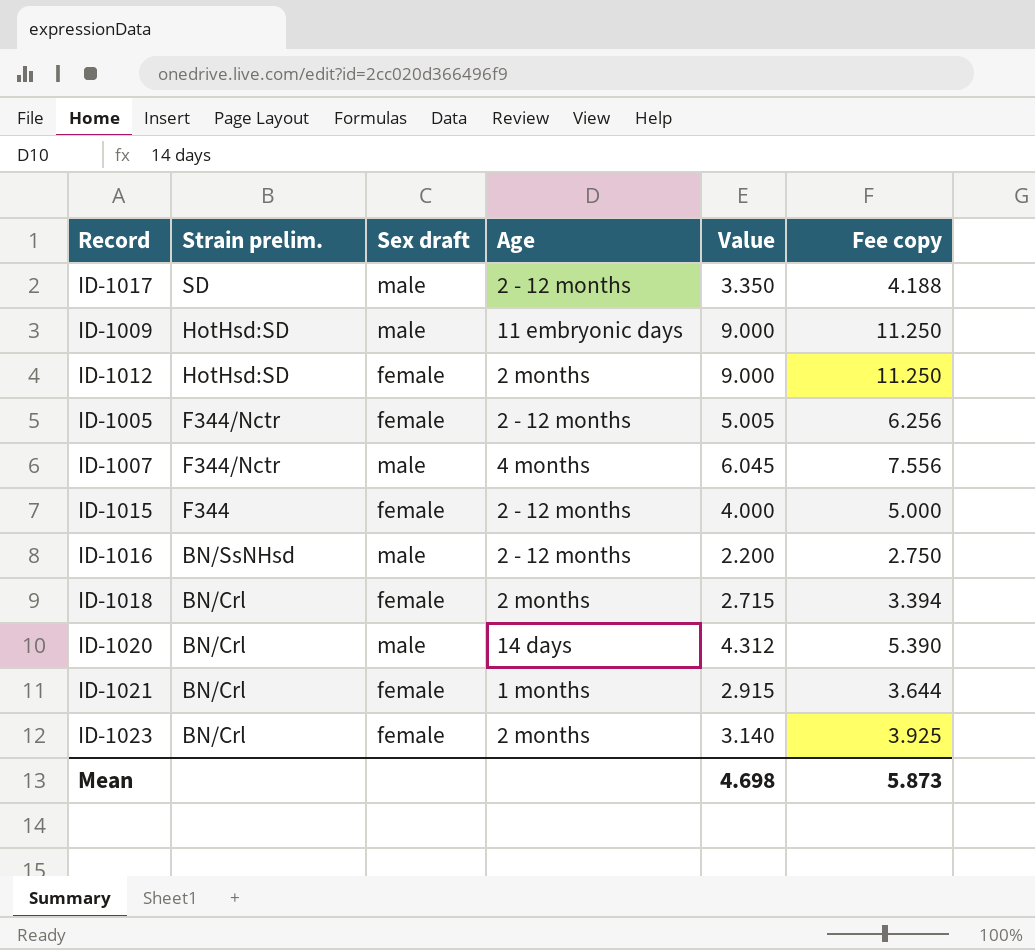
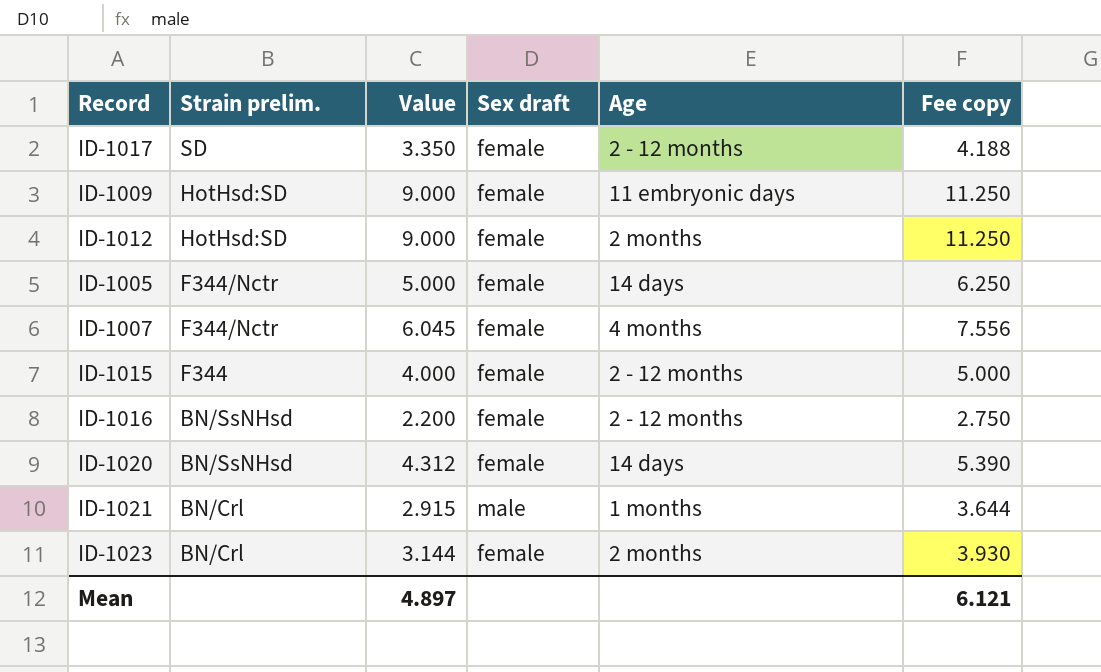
column Value | position: 5 -> 3
row ID-1018: BN/Crl | female | 2 months | 2.715 | 3.394 -> none
ID-1017 | Sex draft: male -> female
ID-1009 | Sex draft: male -> female
ID-1005 | Value: 5.005 -> 5.000
ID-1005 | Age: 2 - 12 months -> 14 days
ID-1005 | Fee copy: 6.256 -> 6.250
ID-1007 | Sex draft: male -> female
ID-1016 | Sex draft: male -> female
ID-1020 | Strain prelim.: BN/Crl -> BN/SsNHsd
ID-1020 | Sex draft: male -> female
ID-1021 | Sex draft: female -> male
ID-1023 | Value: 3.140 -> 3.144
ID-1023 | Fee copy: 3.925 -> 3.930
Mean | Value: 4.698 -> 4.897
Mean | Fee copy: 5.873 -> 6.121

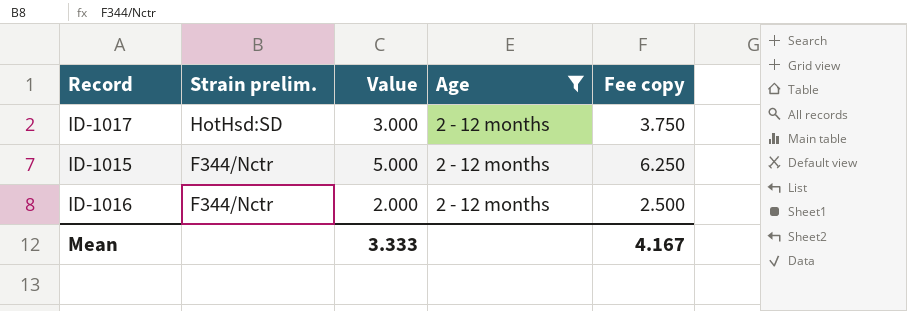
filter: none -> Age = 2 - 12 months
column Sex draft | position: 4 -> none
ID-1017 | Strain prelim.: SD -> HotHsd:SD
ID-1017 | Value: 3.350 -> 3.000
ID-1017 | Fee copy: 4.188 -> 3.750
ID-1015 | Strain prelim.: F344 -> F344/Nctr
ID-1015 | Value: 4.000 -> 5.000
ID-1015 | Fee copy: 5.000 -> 6.250
ID-1016 | Strain prelim.: BN/SsNHsd -> F344/Nctr
ID-1016 | Value: 2.200 -> 2.000
ID-1016 | Fee copy: 2.750 -> 2.500
Mean | Value: 4.897 -> 3.333
Mean | Fee copy: 6.121 -> 4.167

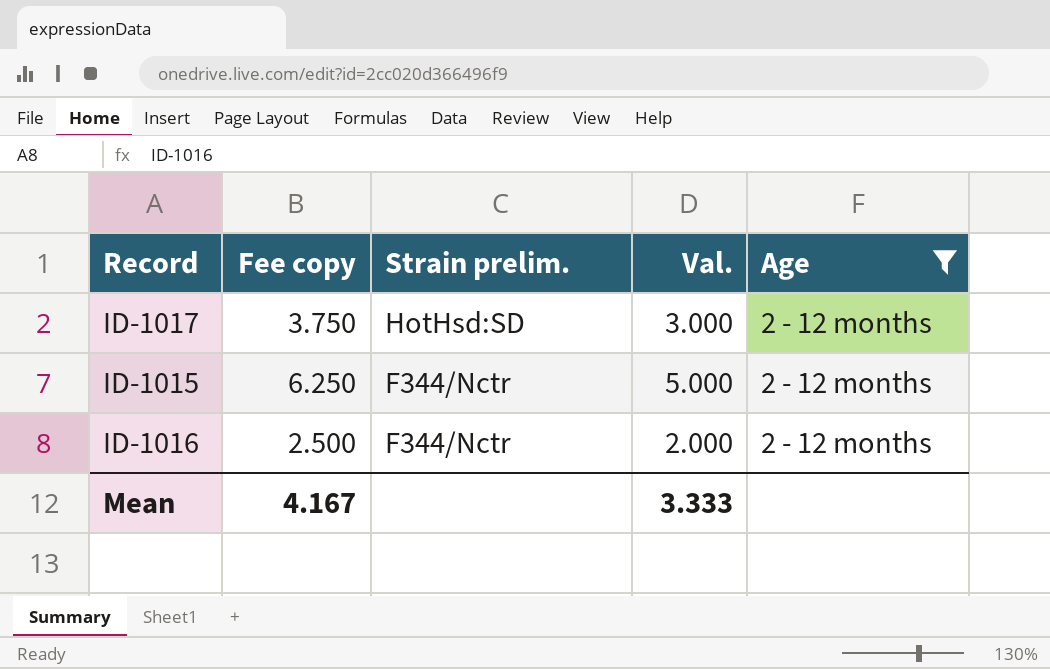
column Fee copy | position: 5 -> 2
column name: Value -> Val.

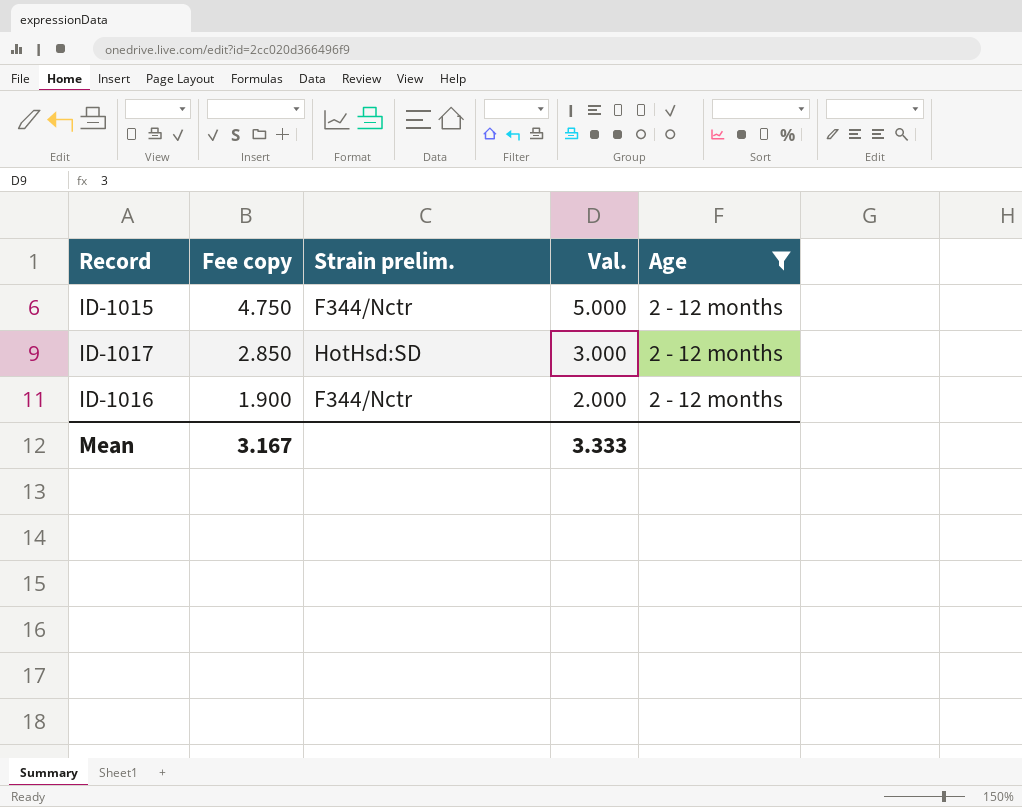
row order: Strain prelim. descending -> Fee copy descending
column Fee copy | formula: [Val.] * 1.25 -> [Val.] * 0.95
Mean | Fee copy: 4.167 -> 3.167

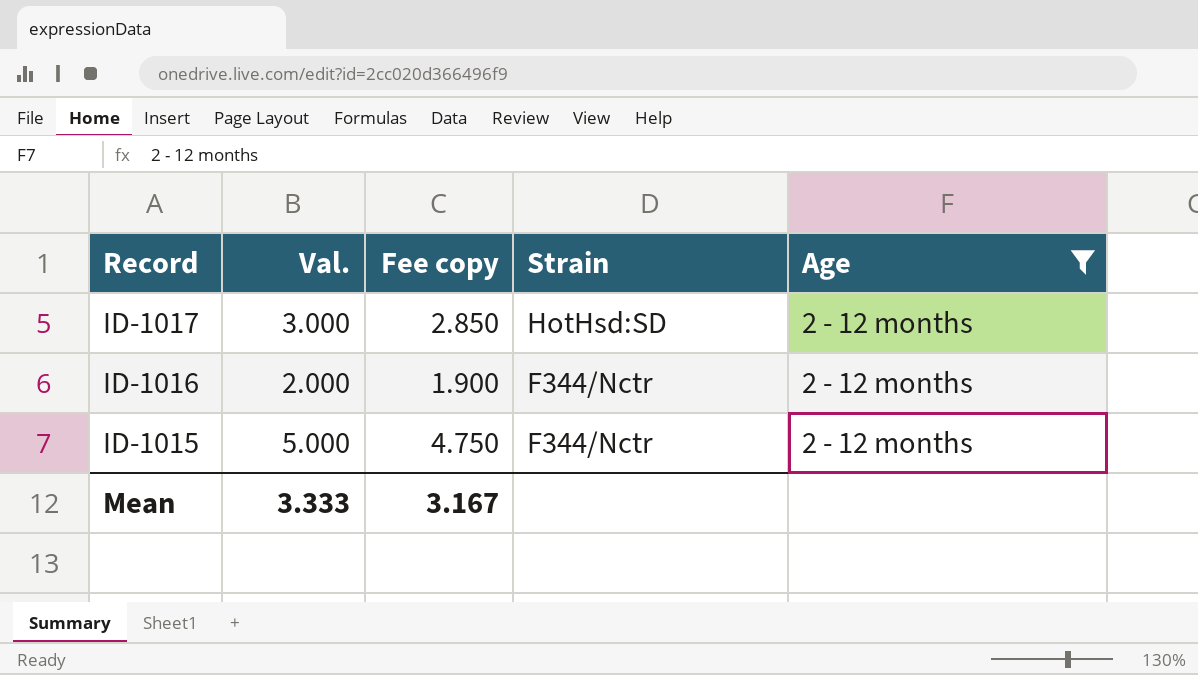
row order: Fee copy descending -> Record descending
column Val. | position: 4 -> 2
column name: Strain prelim. -> Strain

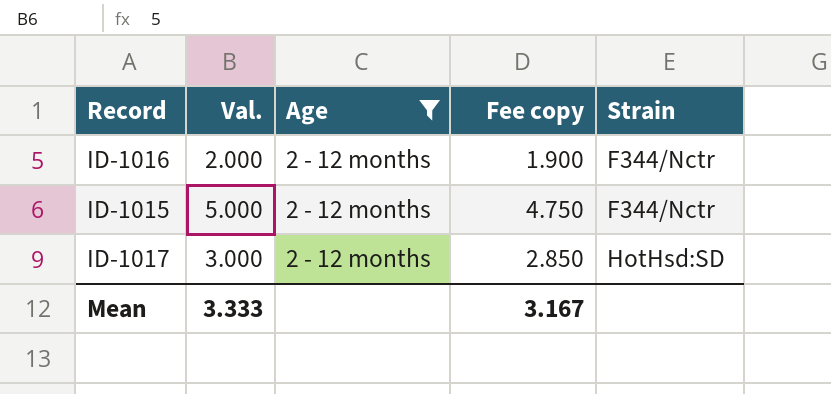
row order: Record descending -> Strain ascending
column Age | position: 5 -> 3

